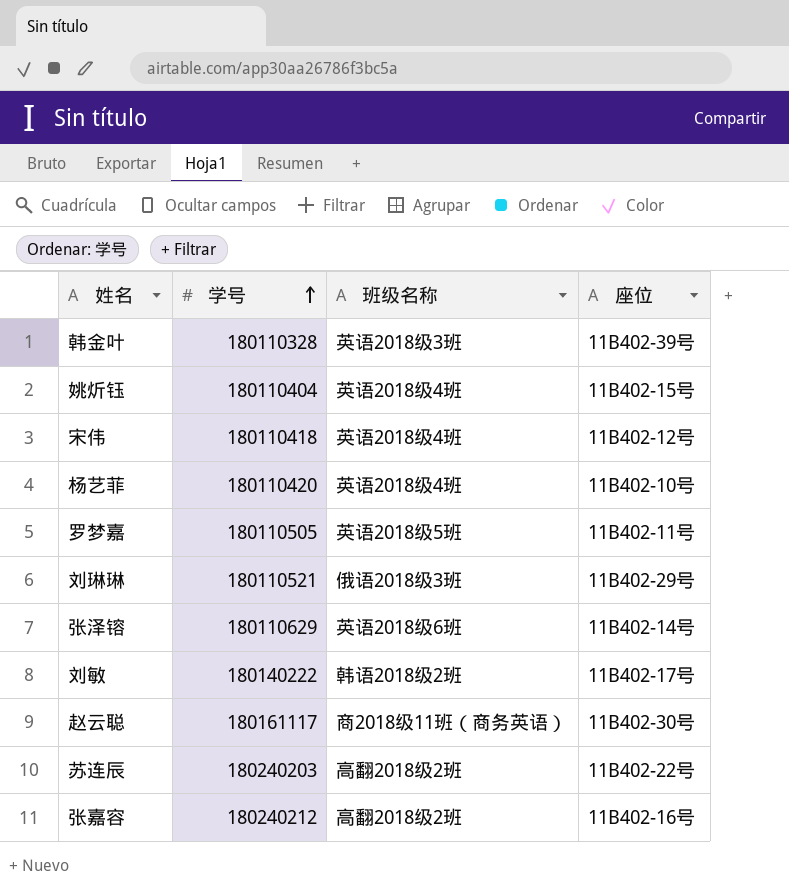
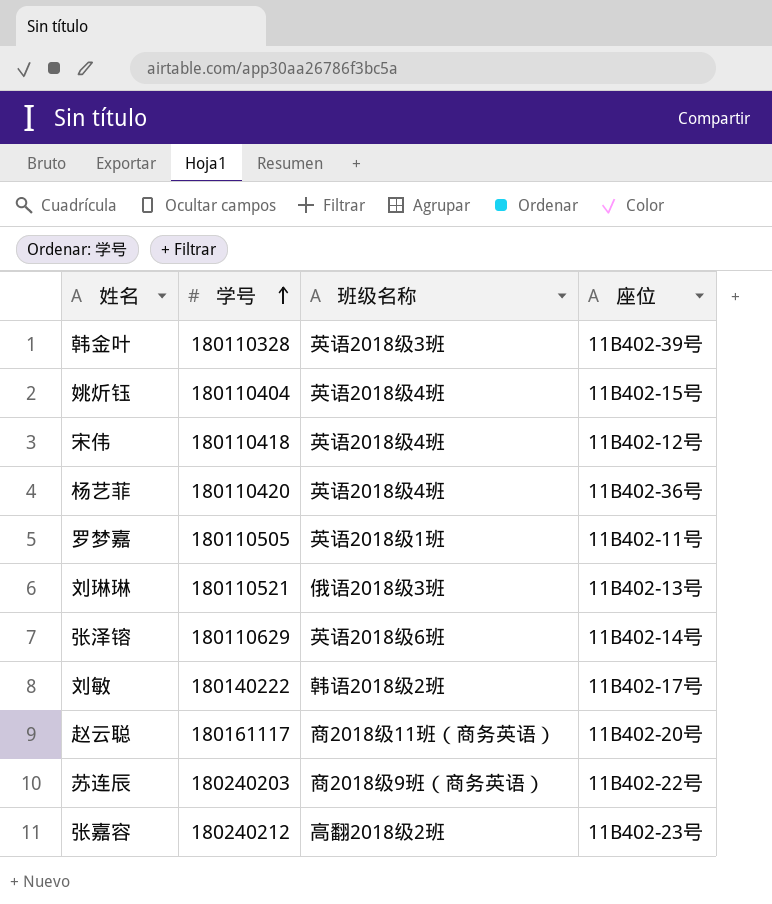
杨艺菲 | 座位: 11B402-10号 -> 11B402-36号
罗梦嘉 | 班级名称: 英语2018级5班 -> 英语2018级1班
刘琳琳 | 座位: 11B402-29号 -> 11B402-13号
赵云聪 | 座位: 11B402-30号 -> 11B402-20号
苏连辰 | 班级名称: 高翻2018级2班 -> 商2018级9班（商务英语）
张嘉容 | 座位: 11B402-16号 -> 11B402-23号

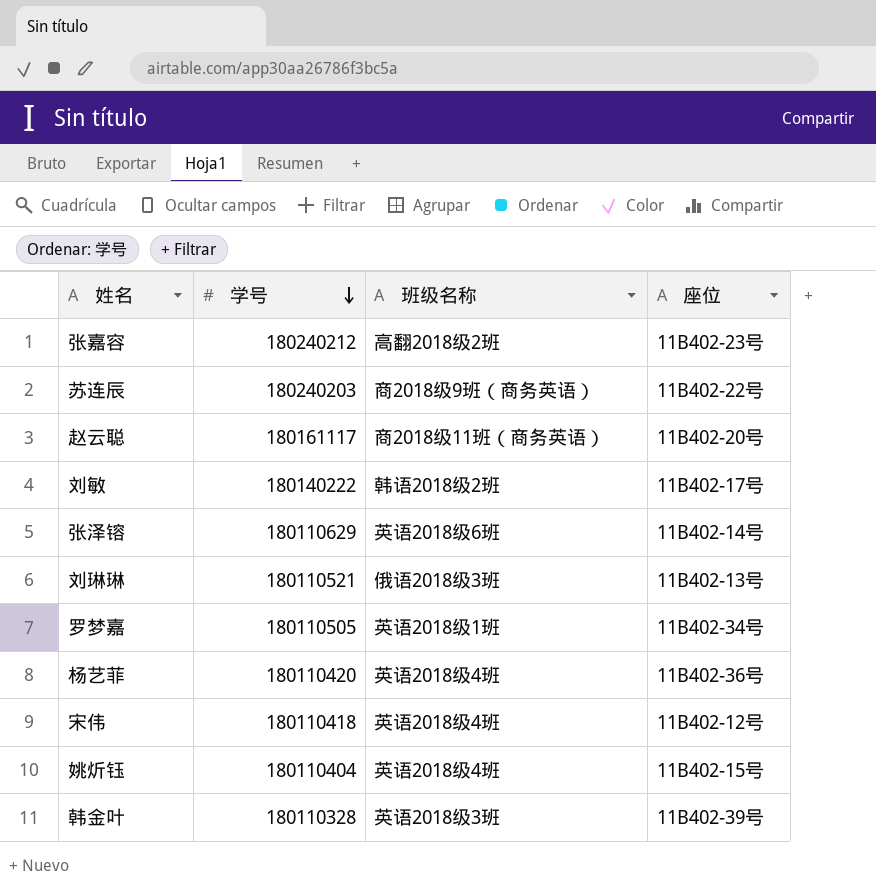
row order: 学号 ascending -> 学号 descending
罗梦嘉 | 座位: 11B402-11号 -> 11B402-34号

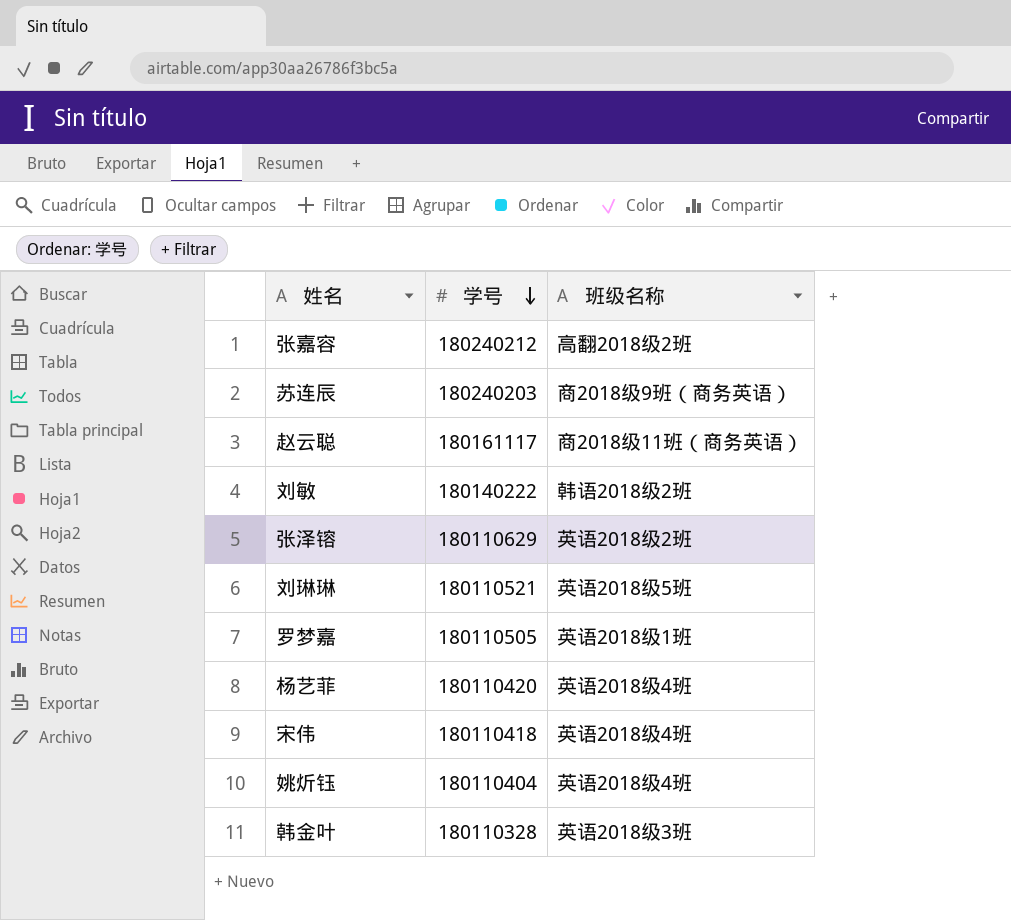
column 座位 | position: 4 -> none
张泽镕 | 班级名称: 英语2018级6班 -> 英语2018级2班
刘琳琳 | 班级名称: 俄语2018级3班 -> 英语2018级5班

